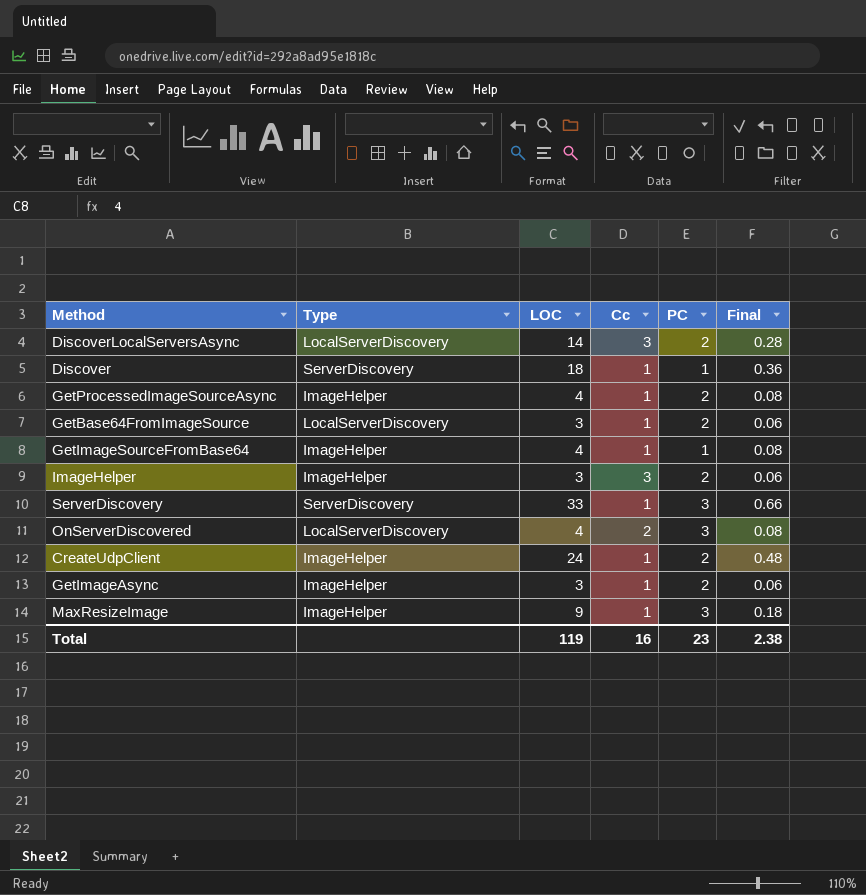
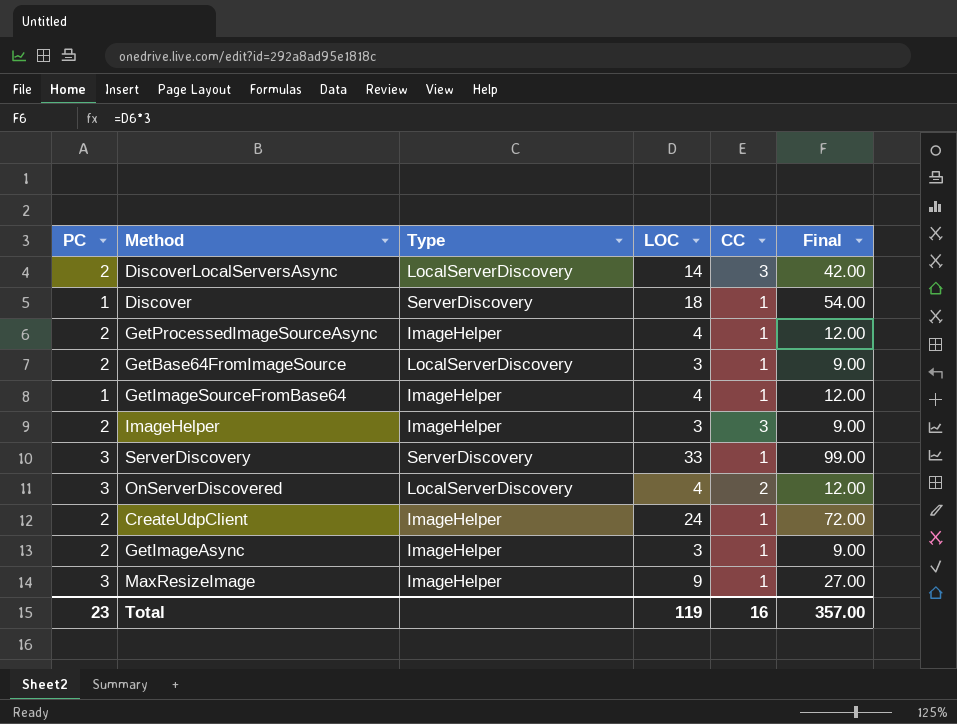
column PC | position: 5 -> 1
column name: Cc -> CC
column Final | formula: [LOC] * 0.02 -> [LOC] * 3
Total | Final: 2.38 -> 357.00

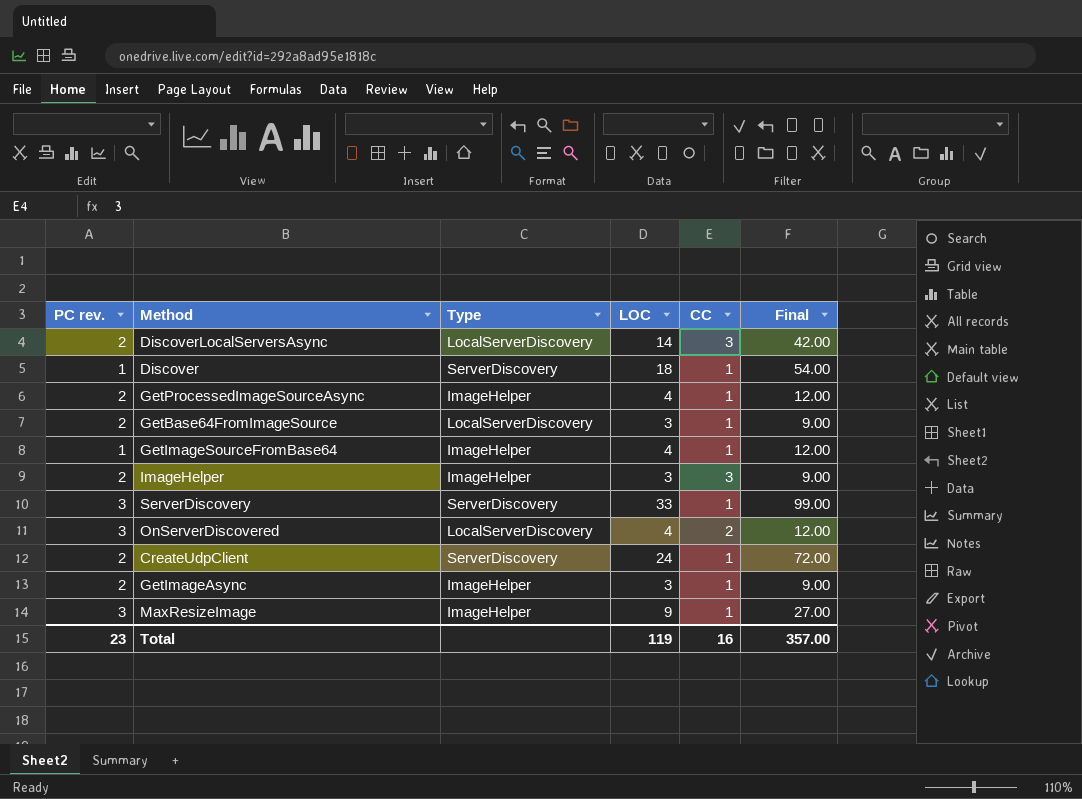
column name: PC -> PC rev.
CreateUdpClient | Type: ImageHelper -> ServerDiscovery

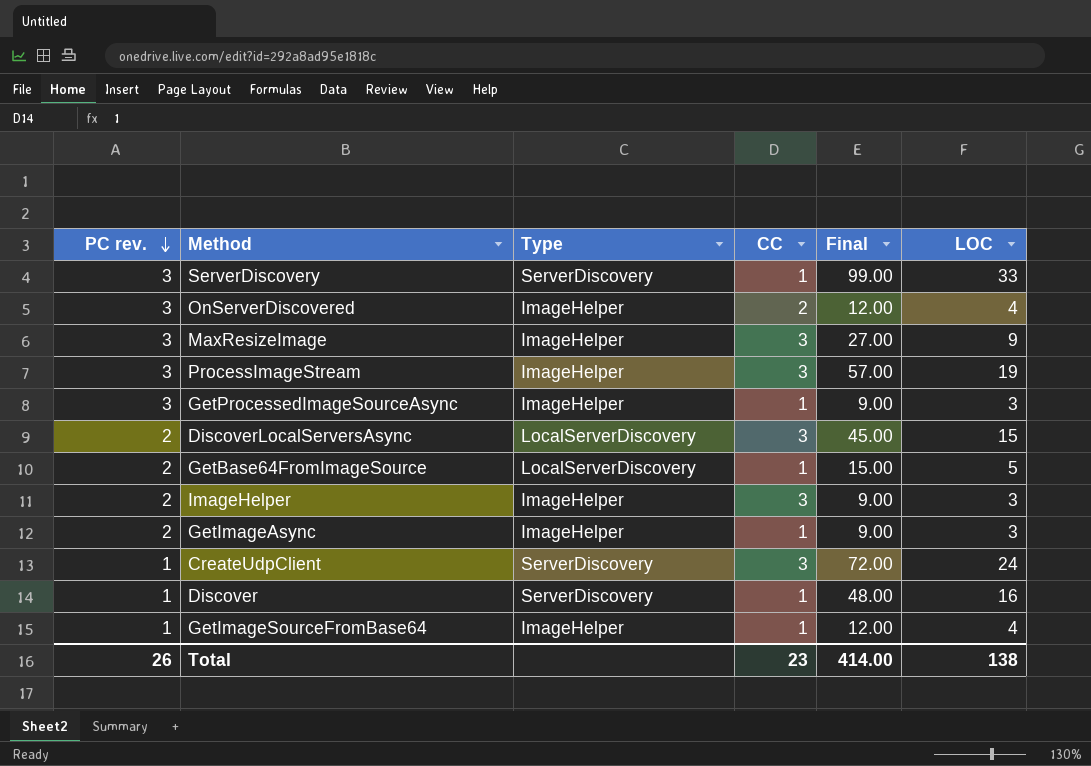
row order: none -> PC rev. descending
column LOC | position: 4 -> 6
OnServerDiscovered | Type: LocalServerDiscovery -> ImageHelper
MaxResizeImage | CC: 1 -> 3
row ProcessImageStream: none -> 3 | ImageHelper | 3 | 57.00 | 19
GetProcessedImageSourceAsync | PC rev.: 2 -> 3
GetProcessedImageSourceAsync | Final: 12.00 -> 9.00
GetProcessedImageSourceAsync | LOC: 4 -> 3
DiscoverLocalServersAsync | Final: 42.00 -> 45.00
DiscoverLocalServersAsync | LOC: 14 -> 15
GetBase64FromImageSource | Final: 9.00 -> 15.00
GetBase64FromImageSource | LOC: 3 -> 5
CreateUdpClient | PC rev.: 2 -> 1
CreateUdpClient | CC: 1 -> 3
Discover | Final: 54.00 -> 48.00
Discover | LOC: 18 -> 16
Total | PC rev.: 23 -> 26
Total | CC: 16 -> 23
Total | Final: 357.00 -> 414.00
Total | LOC: 119 -> 138

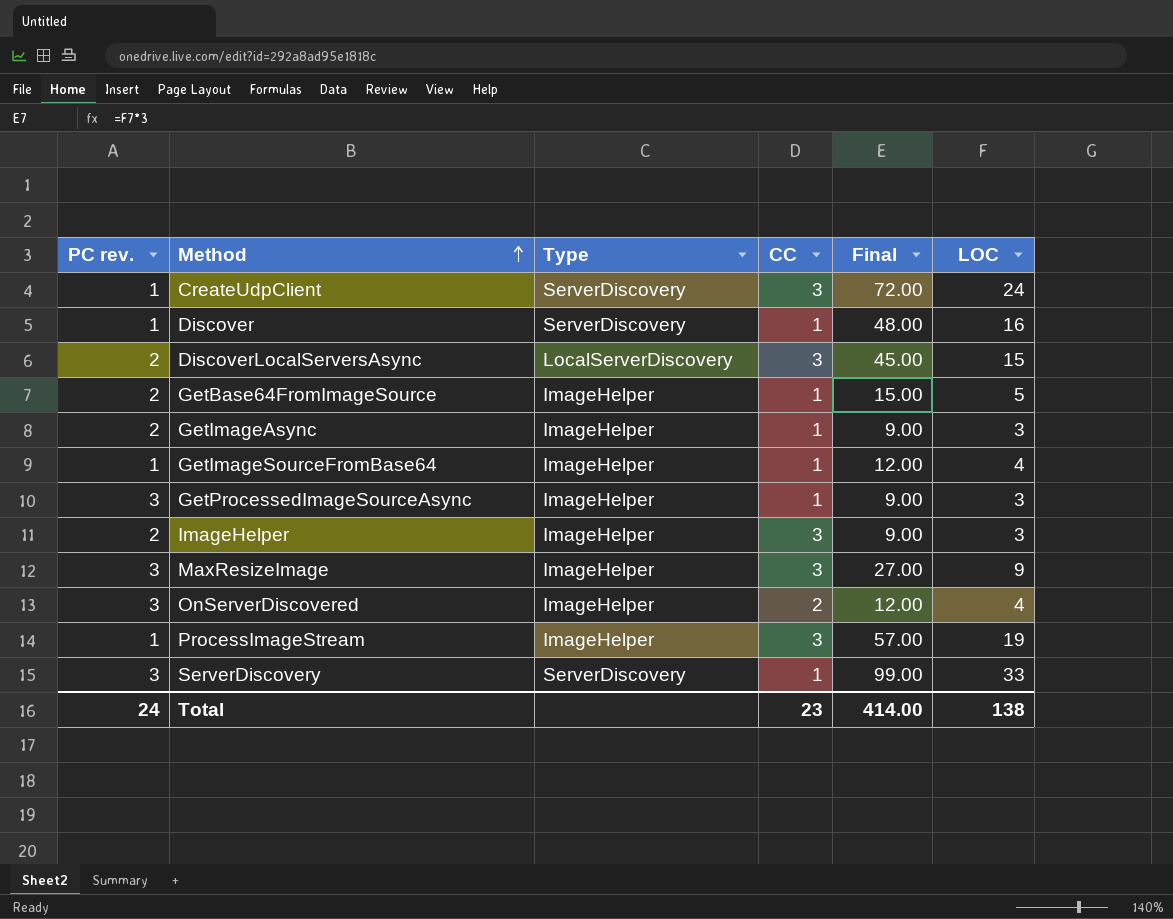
row order: PC rev. descending -> Method ascending
GetBase64FromImageSource | Type: LocalServerDiscovery -> ImageHelper
ProcessImageStream | PC rev.: 3 -> 1
Total | PC rev.: 26 -> 24

